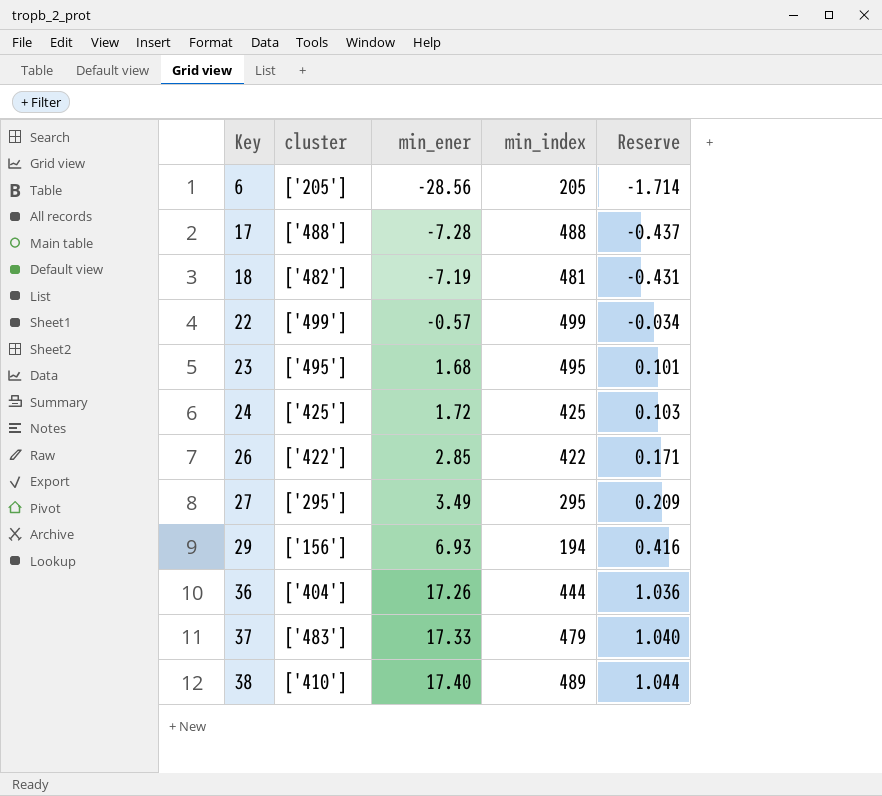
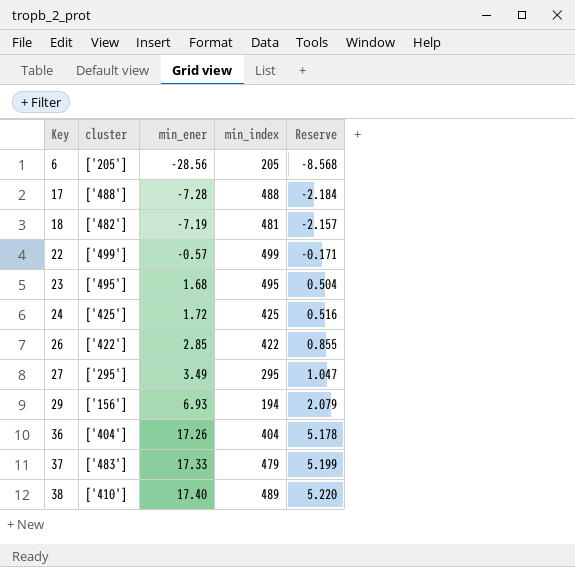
column Reserve | formula: [min_ener] * 0.06 -> [min_ener] * 0.3
36 | min_index: 444 -> 404

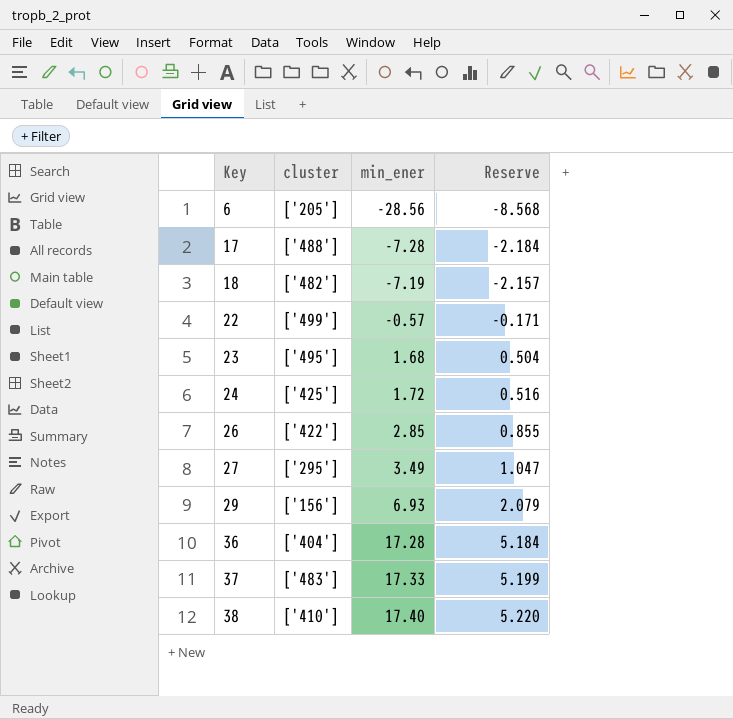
column min_index | position: 4 -> none
36 | min_ener: 17.26 -> 17.28
36 | Reserve: 5.178 -> 5.184

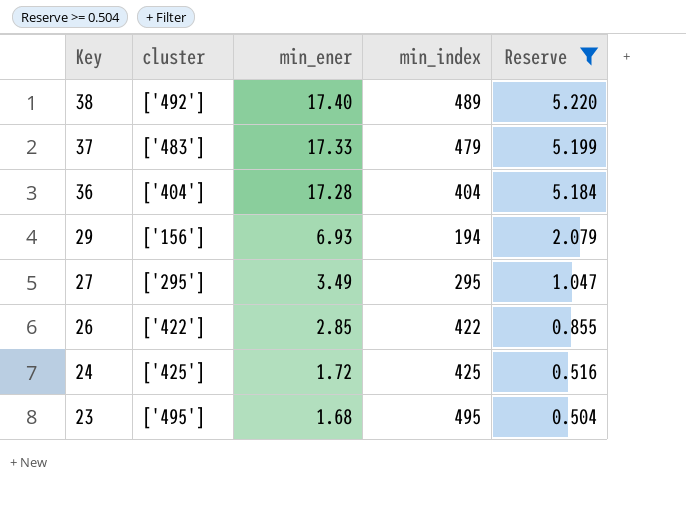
filter: none -> Reserve >= 0.504
row order: Key ascending -> Key descending
column min_index | position: none -> 4
38 | cluster: ['410'] -> ['492']

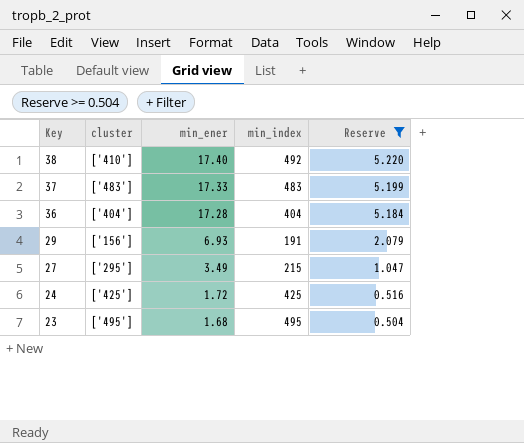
row 26: ['422'] | 2.85 | 422 | 0.855 -> none
38 | cluster: ['492'] -> ['410']
38 | min_index: 489 -> 492
37 | min_index: 479 -> 483
29 | min_index: 194 -> 191
27 | min_index: 295 -> 215

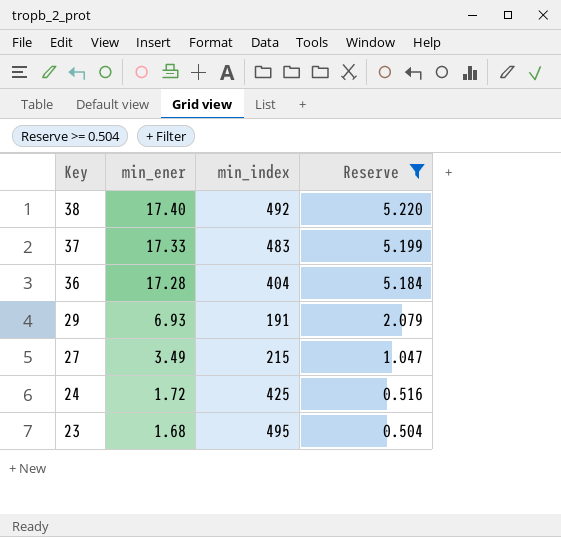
column cluster | position: 2 -> none

